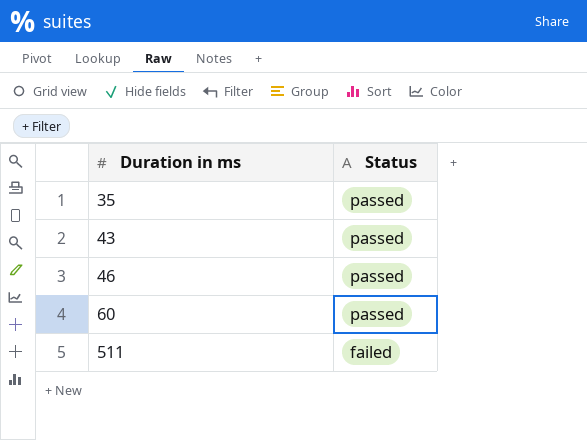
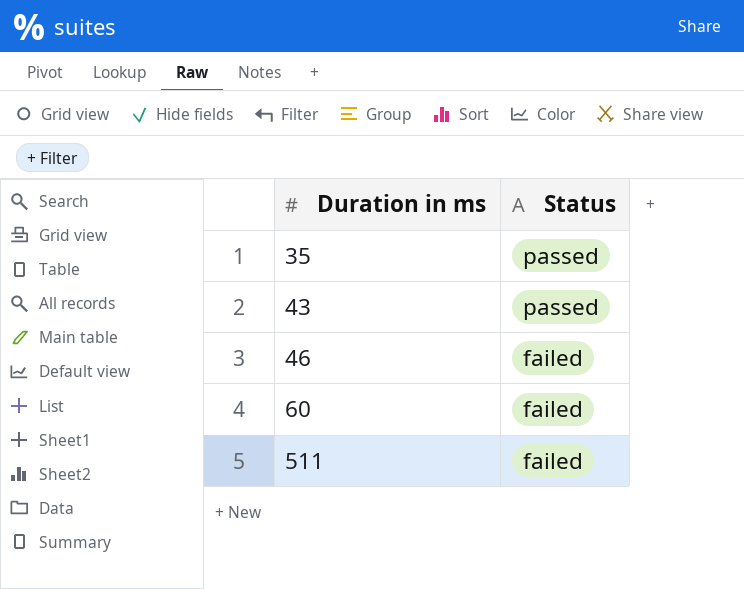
46 | Status: passed -> failed
60 | Status: passed -> failed

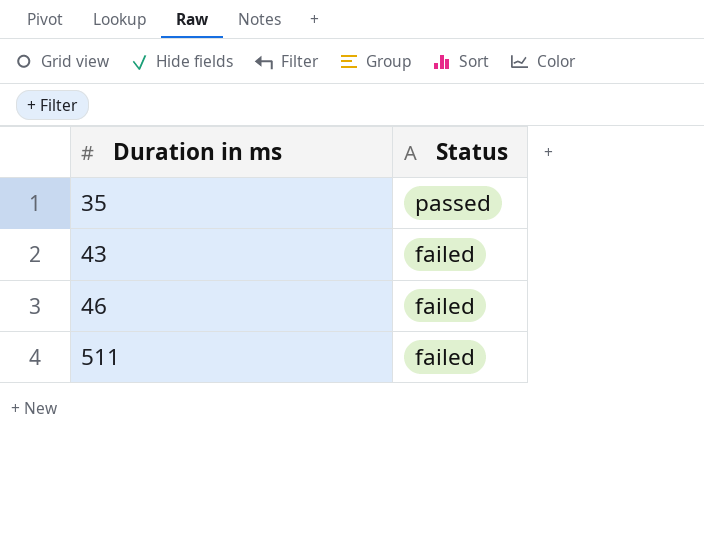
row 60: failed -> none
43 | Status: passed -> failed

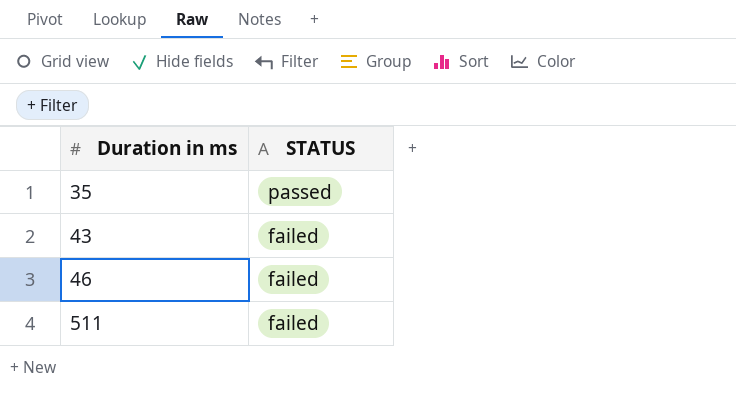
column name: Status -> STATUS

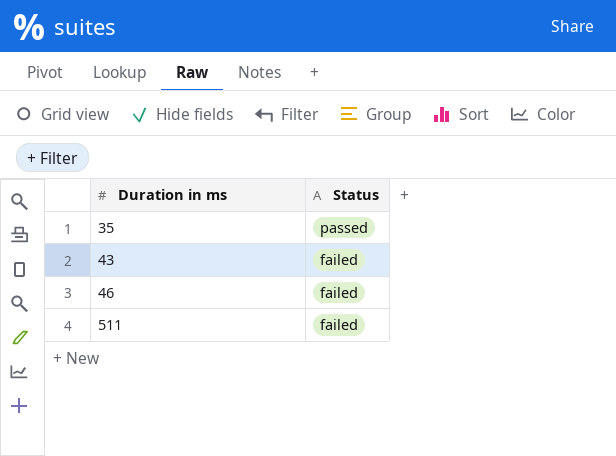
column name: STATUS -> Status

